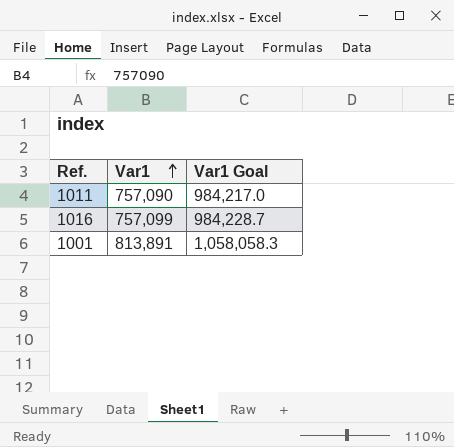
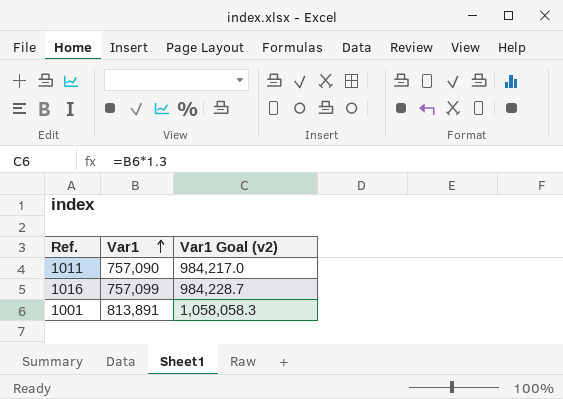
column name: Var1 Goal -> Var1 Goal (v2)

